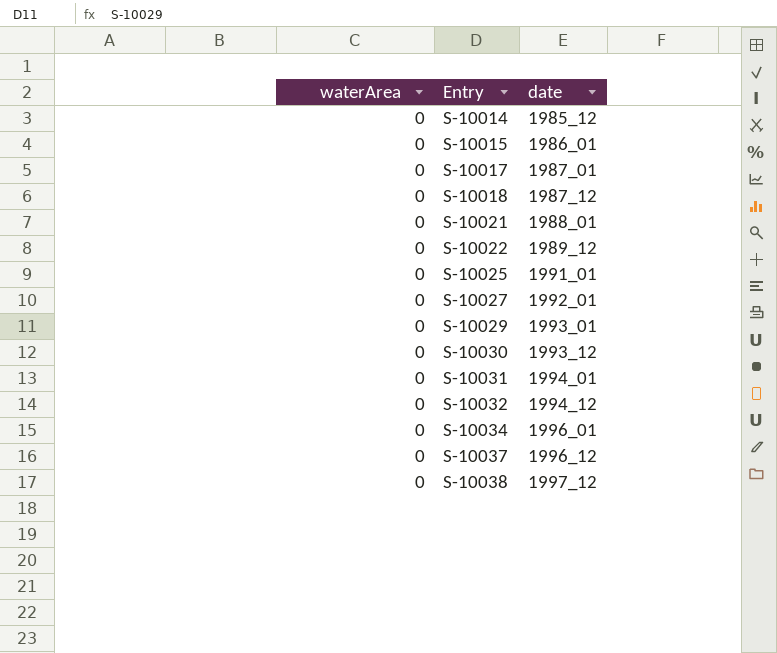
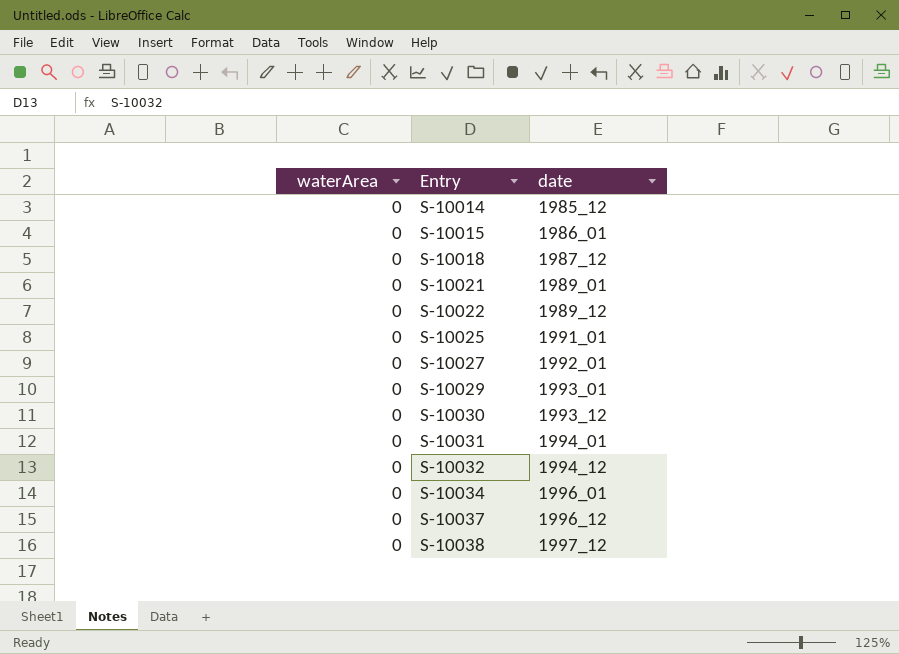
row S-10017: 0 | 1987_01 -> none
S-10021 | date: 1988_01 -> 1989_01

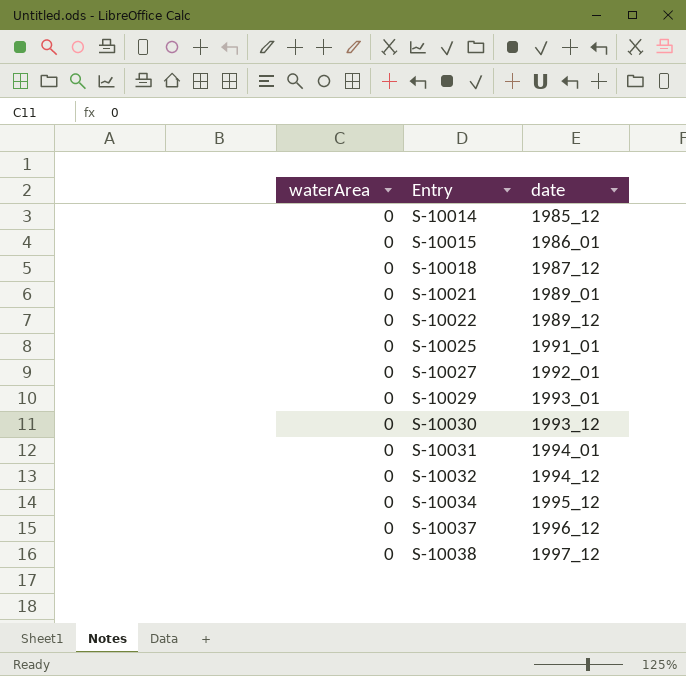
S-10034 | date: 1996_01 -> 1995_12

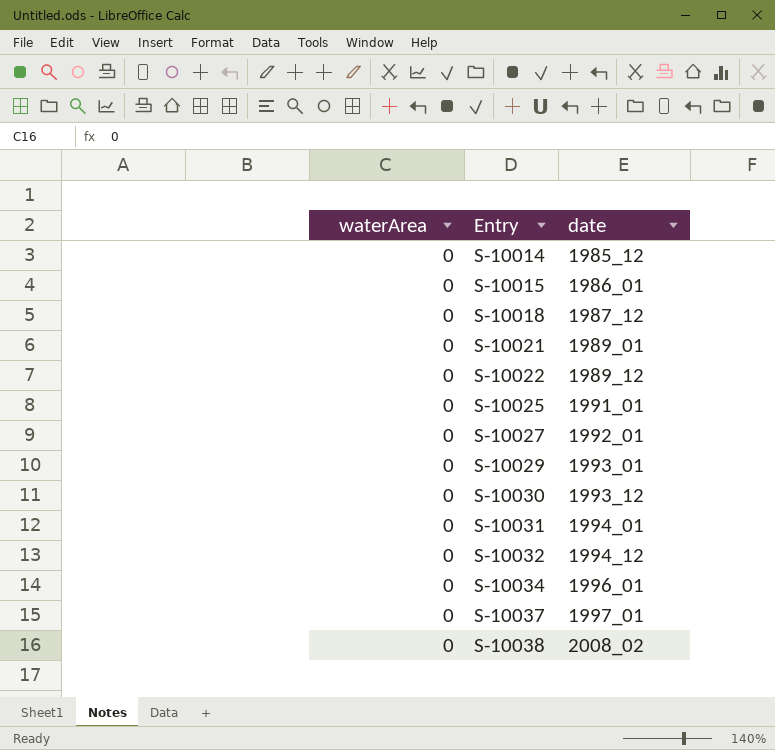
S-10034 | date: 1995_12 -> 1996_01
S-10037 | date: 1996_12 -> 1997_01
S-10038 | date: 1997_12 -> 2008_02

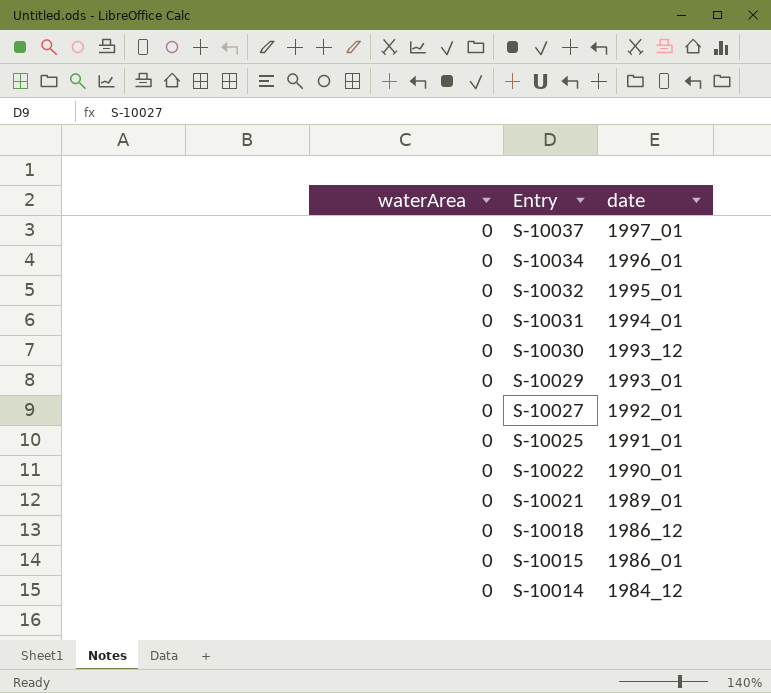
row order: Entry ascending -> Entry descending
row S-10038: 0 | 2008_02 -> none
S-10032 | date: 1994_12 -> 1995_01
S-10022 | date: 1989_12 -> 1990_01
S-10018 | date: 1987_12 -> 1986_12
S-10014 | date: 1985_12 -> 1984_12

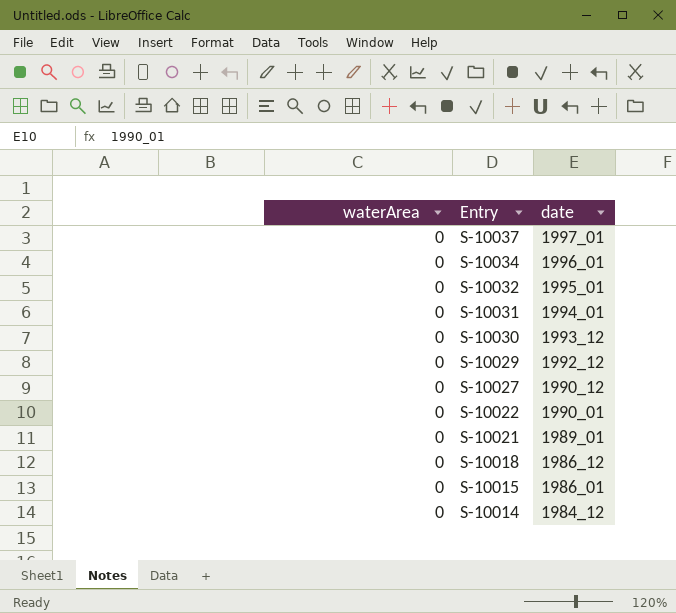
row S-10025: 0 | 1991_01 -> none
S-10029 | date: 1993_01 -> 1992_12
S-10027 | date: 1992_01 -> 1990_12

